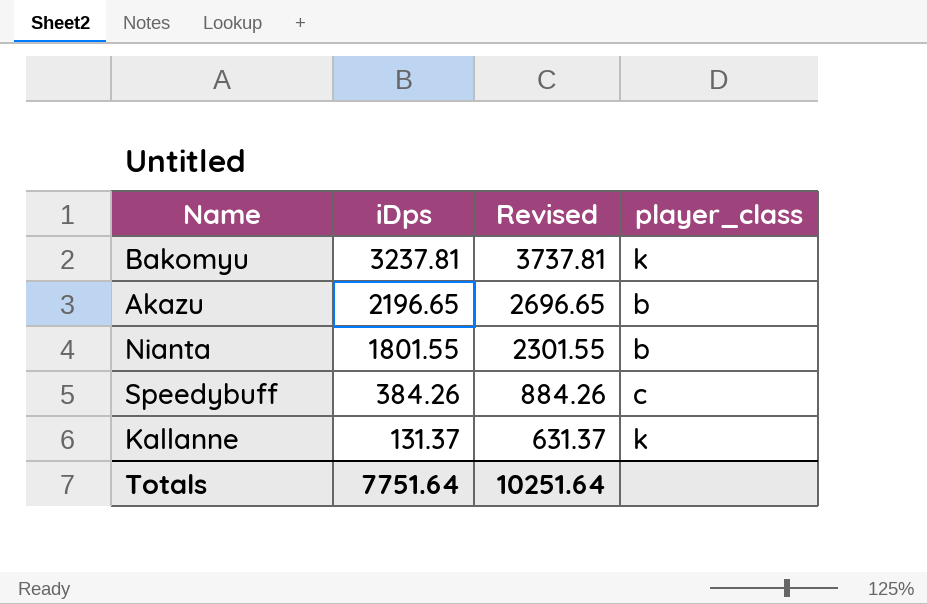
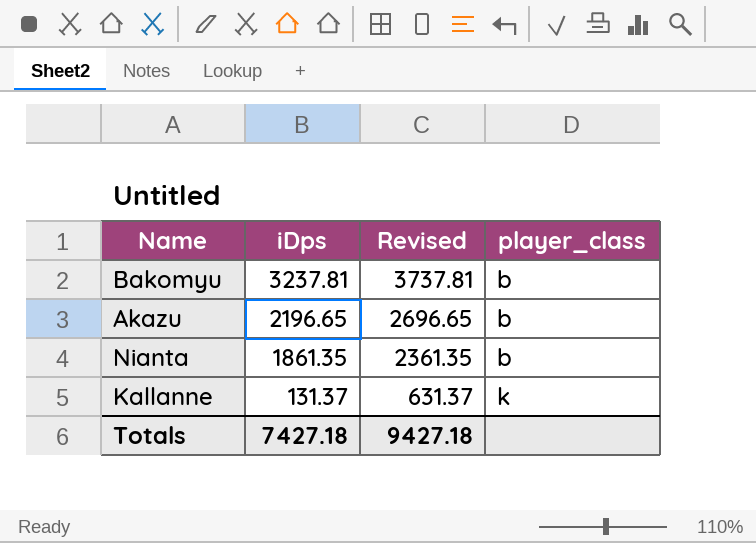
row Speedybuff: 384.26 | 884.26 | c -> none
Bakomyu | player_class: k -> b
Nianta | iDps: 1801.55 -> 1861.35
Nianta | Revised: 2301.55 -> 2361.35
Totals | iDps: 7751.64 -> 7427.18
Totals | Revised: 10251.64 -> 9427.18

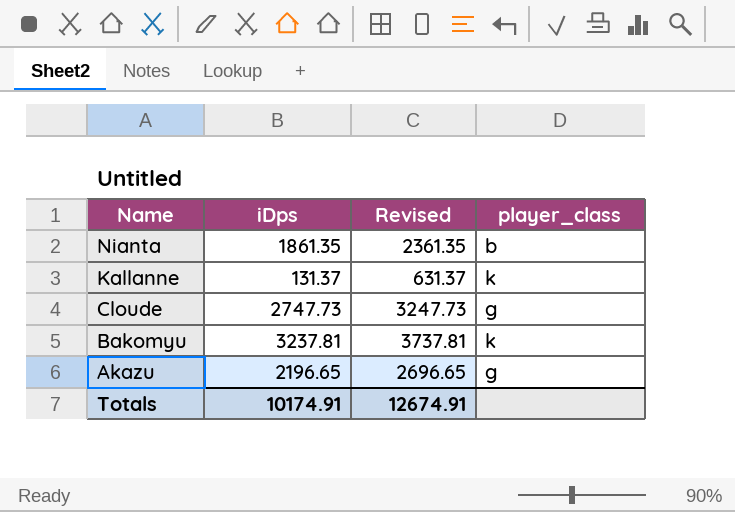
row order: iDps descending -> Name descending
row Cloude: none -> 2747.73 | 3247.73 | g
Bakomyu | player_class: b -> k
Akazu | player_class: b -> g
Totals | iDps: 7427.18 -> 10174.91
Totals | Revised: 9427.18 -> 12674.91

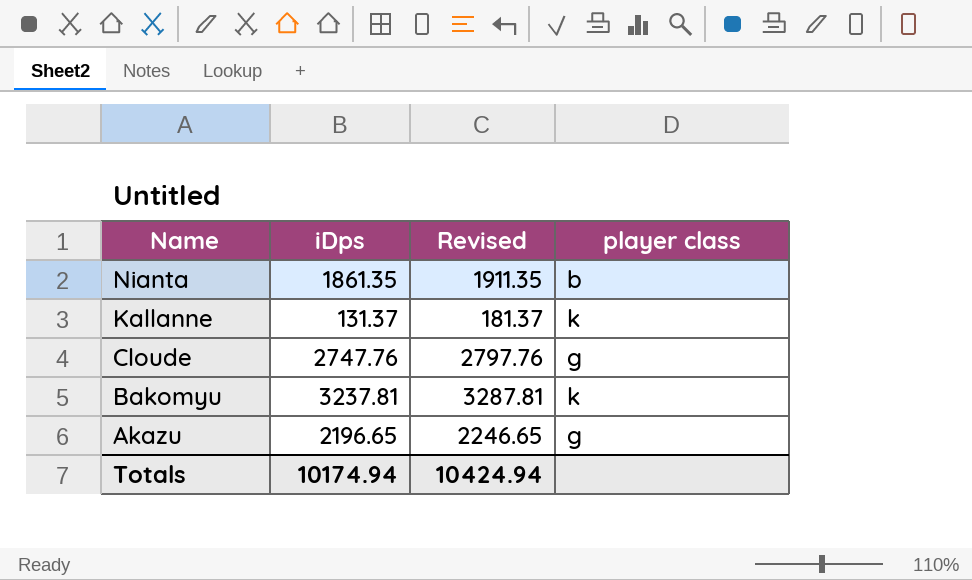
column Revised | formula: [iDps] + 500 -> [iDps] + 50
column name: player_class -> player class
Cloude | iDps: 2747.73 -> 2747.76
Totals | iDps: 10174.91 -> 10174.94
Totals | Revised: 12674.91 -> 10424.94

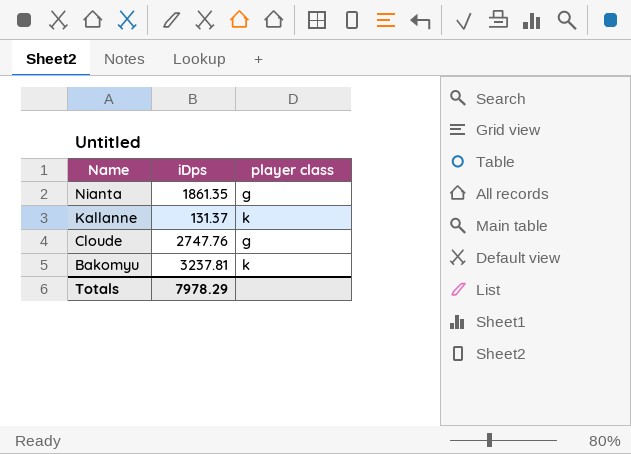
column Revised | formula: [iDps] + 50 -> none
row Akazu: 2196.65 | 2246.65 | g -> none
Nianta | player class: b -> g
Totals | iDps: 10174.94 -> 7978.29

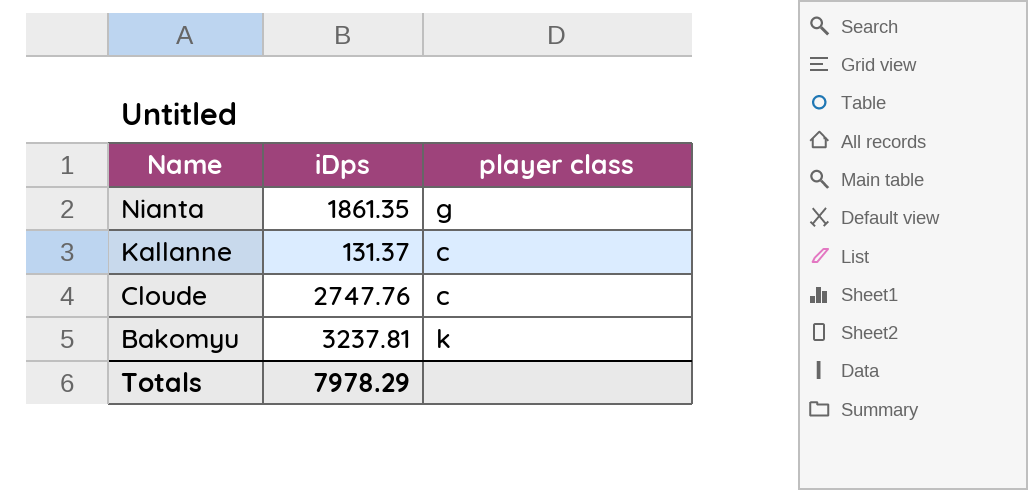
Kallanne | player class: k -> c
Cloude | player class: g -> c

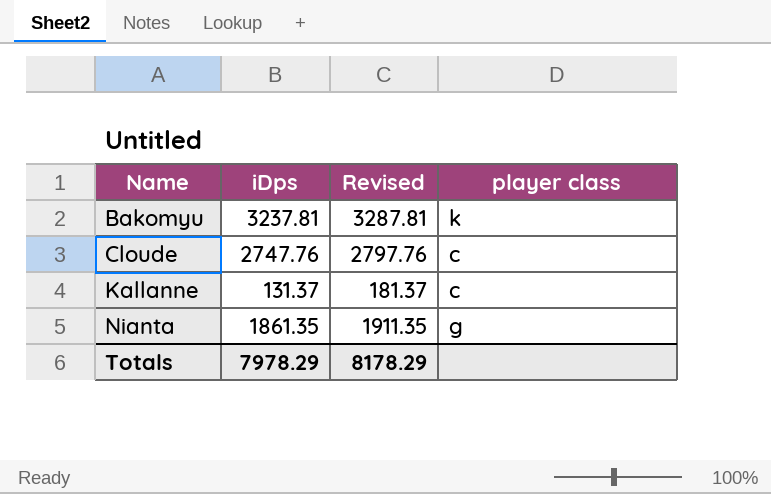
row order: Name descending -> Name ascending
column Revised | formula: none -> [iDps] + 50

